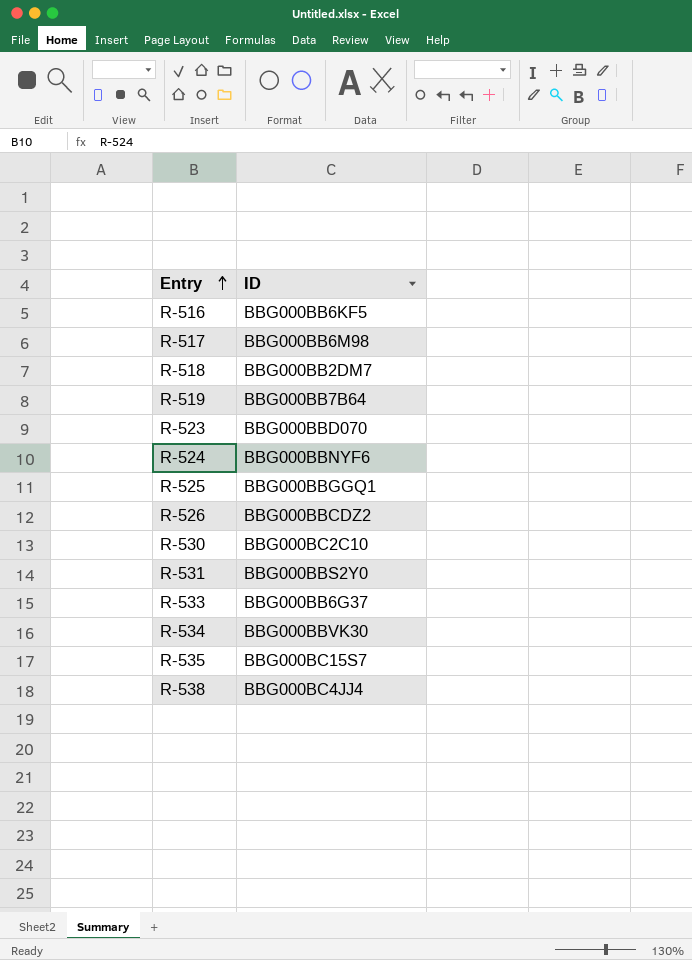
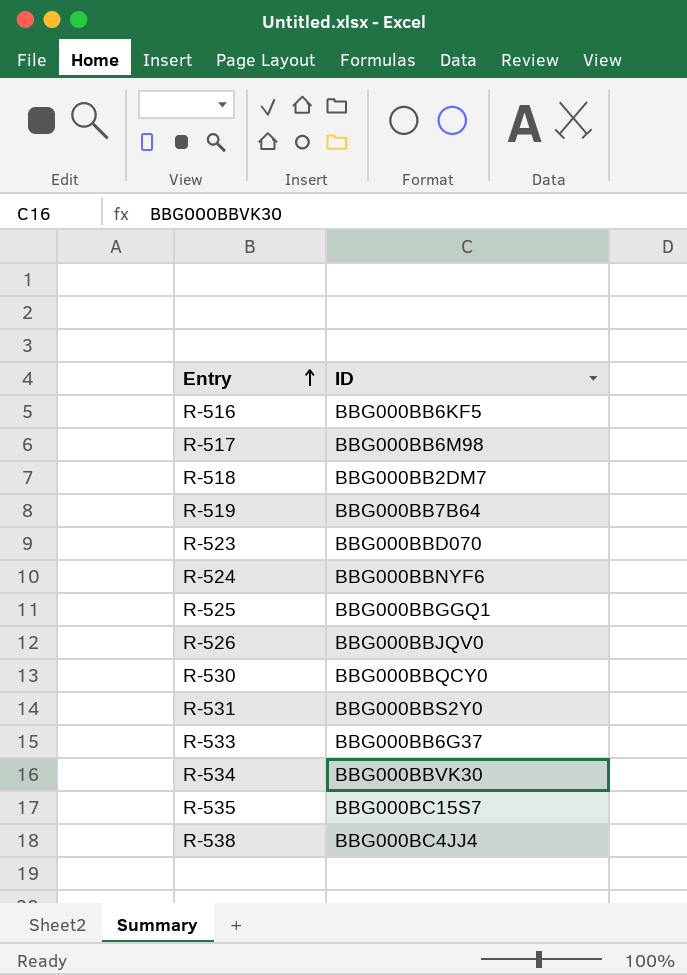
R-526 | ID: BBG000BBCDZ2 -> BBG000BBJQV0
R-530 | ID: BBG000BC2C10 -> BBG000BBQCY0

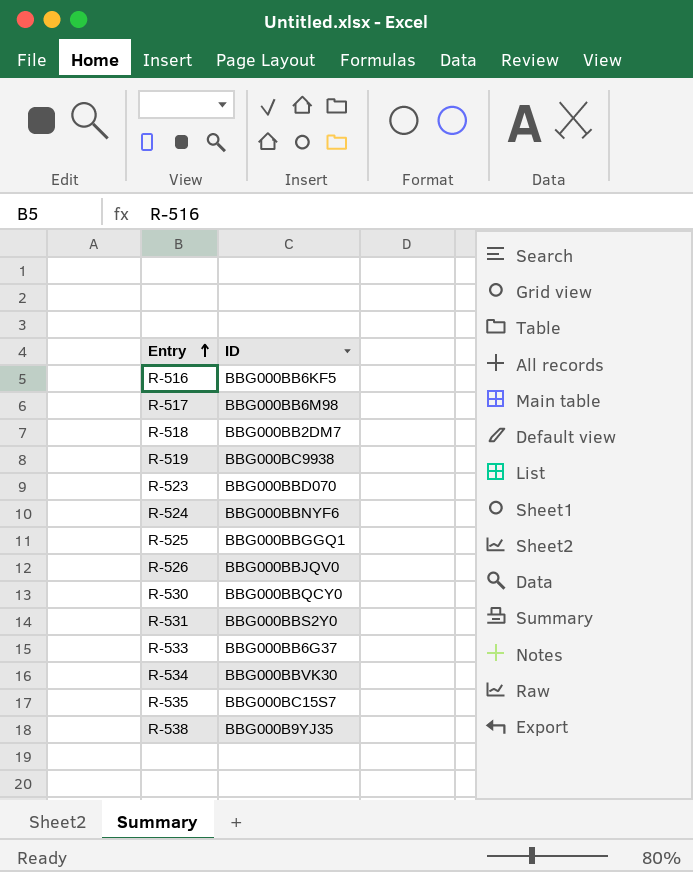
R-519 | ID: BBG000BB7B64 -> BBG000BC9938
R-538 | ID: BBG000BC4JJ4 -> BBG000B9YJ35

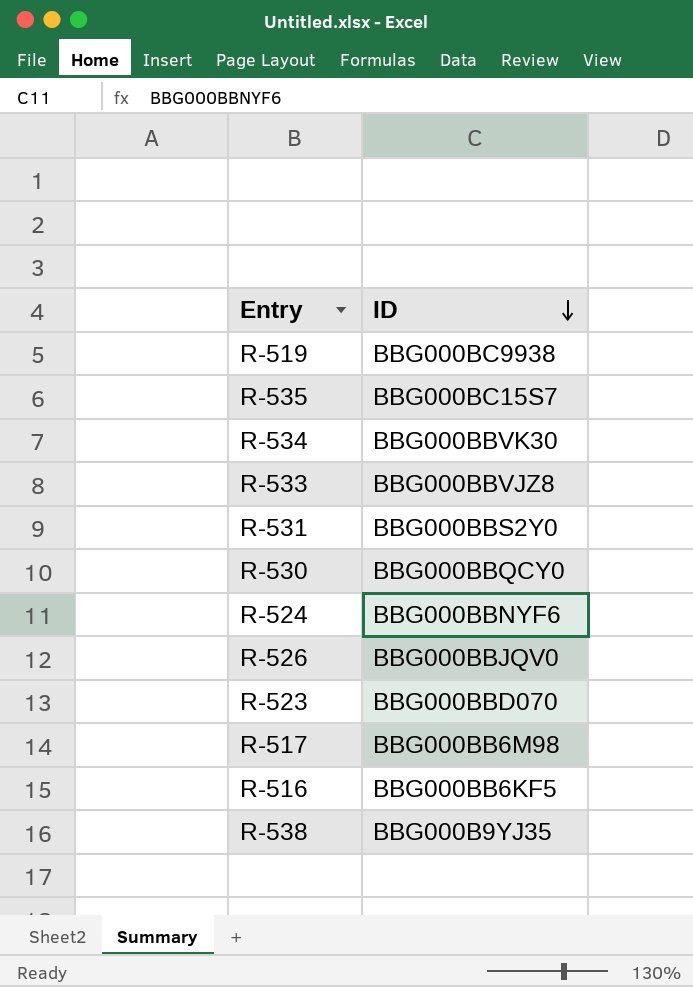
row order: Entry ascending -> ID descending
row R-518: BBG000BB2DM7 -> none
row R-525: BBG000BBGGQ1 -> none
R-533 | ID: BBG000BB6G37 -> BBG000BBVJZ8

